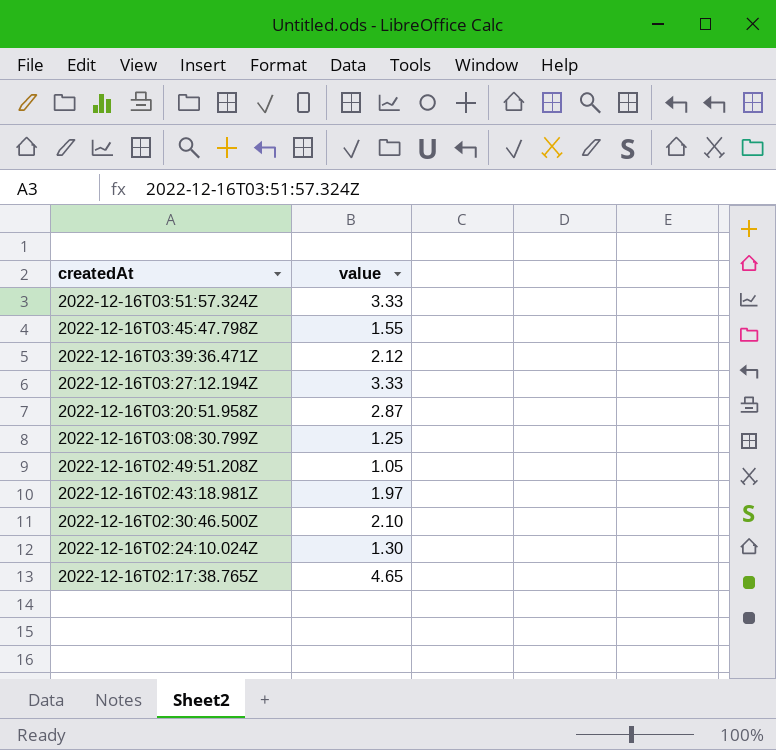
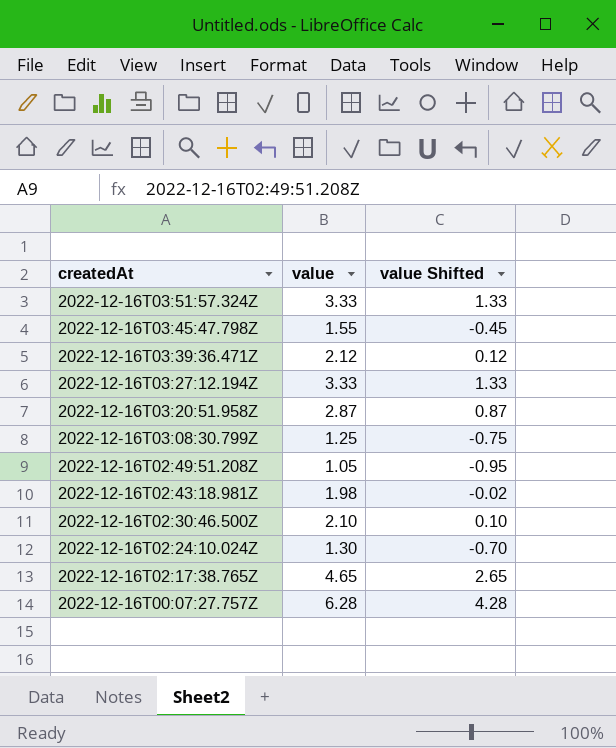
column value Shifted | formula: none -> [value] - 2
2022-12-16T02:43:18.981Z | value: 1.97 -> 1.98
row 2022-12-16T00:07:27.757Z: none -> 6.28 | 4.28

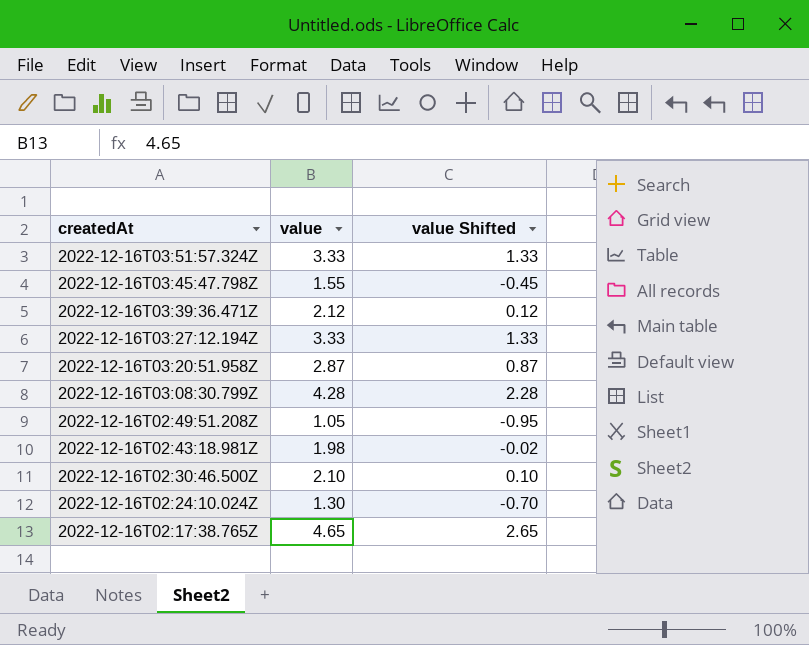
row 2022-12-16T00:07:27.757Z: 6.28 | 4.28 -> none
2022-12-16T03:08:30.799Z | value: 1.25 -> 4.28
2022-12-16T03:08:30.799Z | value Shifted: -0.75 -> 2.28

